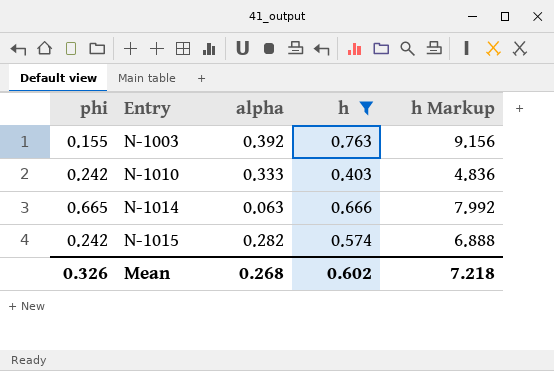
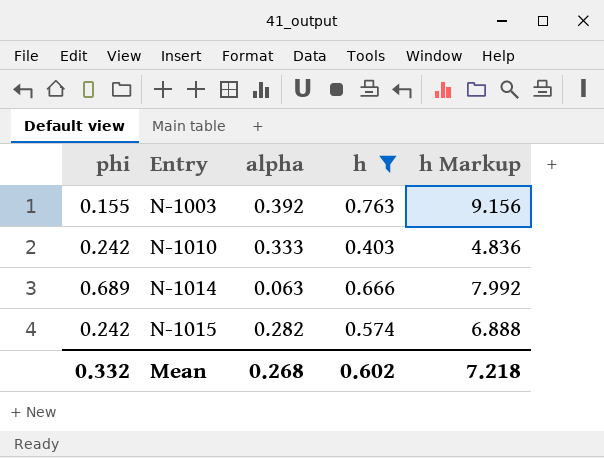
N-1014 | phi: 0.665 -> 0.689
Mean | phi: 0.326 -> 0.332

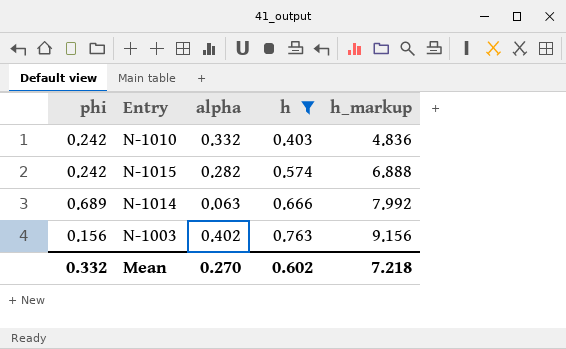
row order: Entry ascending -> h ascending
column name: h Markup -> h_markup
N-1010 | alpha: 0.333 -> 0.332
N-1003 | phi: 0.155 -> 0.156
N-1003 | alpha: 0.392 -> 0.402
Mean | alpha: 0.268 -> 0.270

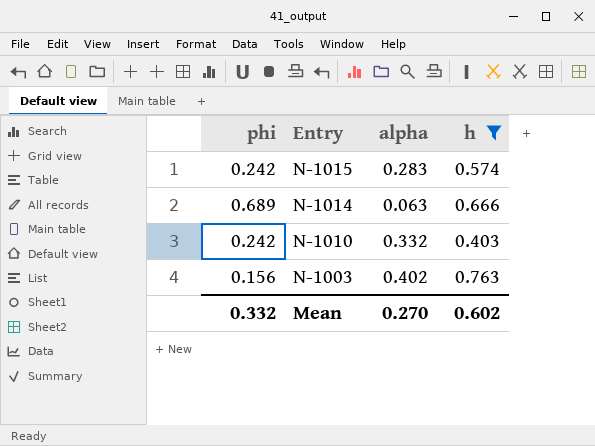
row order: h ascending -> Entry descending
column h_markup | formula: [h] * 12 -> none
N-1015 | alpha: 0.282 -> 0.283

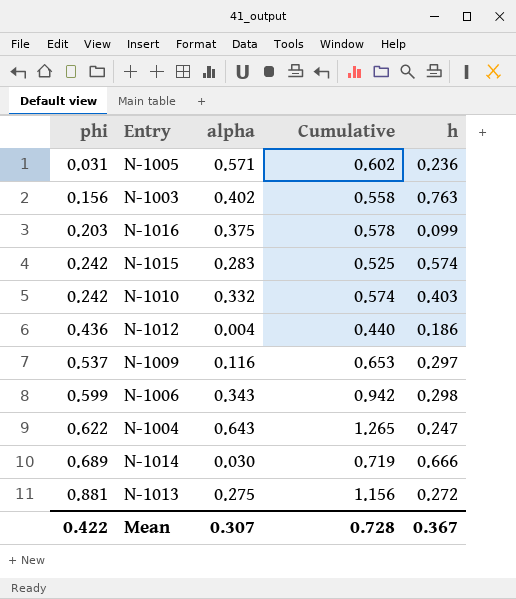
filter: h >= 0.403 -> none
row order: Entry descending -> phi ascending
column Cumulative | formula: none -> [phi] + [alpha]
N-1014 | alpha: 0.063 -> 0.030
Mean | phi: 0.332 -> 0.422
Mean | alpha: 0.270 -> 0.307
Mean | h: 0.602 -> 0.367

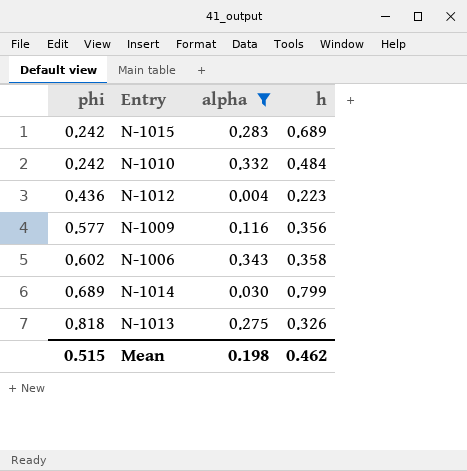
filter: none -> alpha <= 0.343
column Cumulative | formula: [phi] + [alpha] -> none
N-1015 | h: 0.574 -> 0.689
N-1010 | h: 0.403 -> 0.484
N-1012 | h: 0.186 -> 0.223
N-1009 | phi: 0.537 -> 0.577
N-1009 | h: 0.297 -> 0.356
N-1006 | phi: 0.599 -> 0.602
N-1006 | h: 0.298 -> 0.358
N-1014 | h: 0.666 -> 0.799
N-1013 | phi: 0.881 -> 0.818
N-1013 | h: 0.272 -> 0.326
Mean | phi: 0.422 -> 0.515
Mean | alpha: 0.307 -> 0.198
Mean | h: 0.367 -> 0.462

